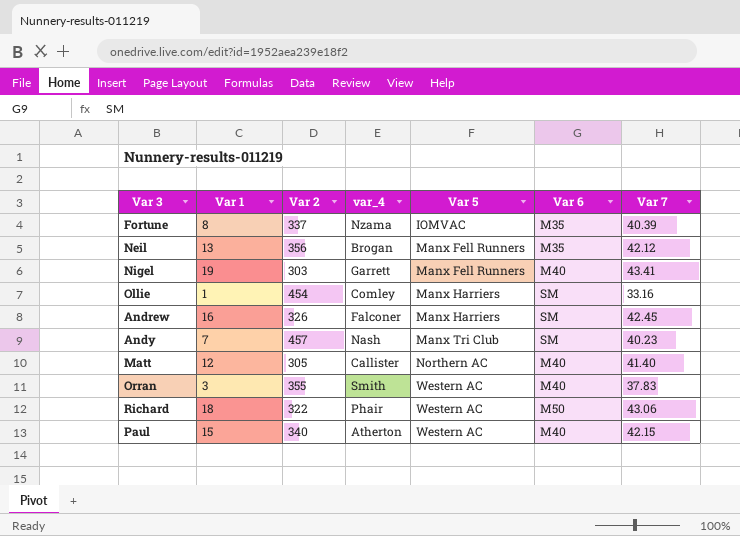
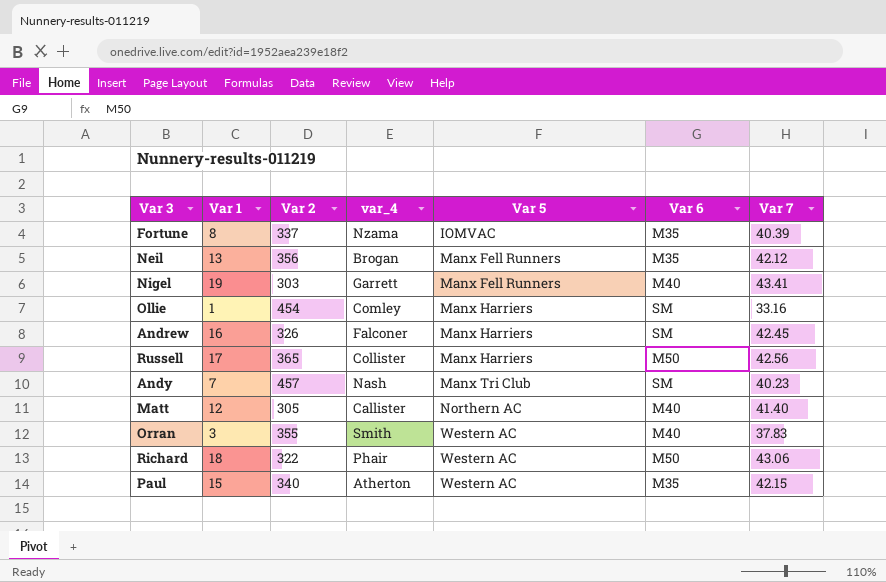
row Russell: none -> 17 | 365 | Collister | Manx Harriers | M50 | 42.56
Paul | Var 6: M40 -> M35

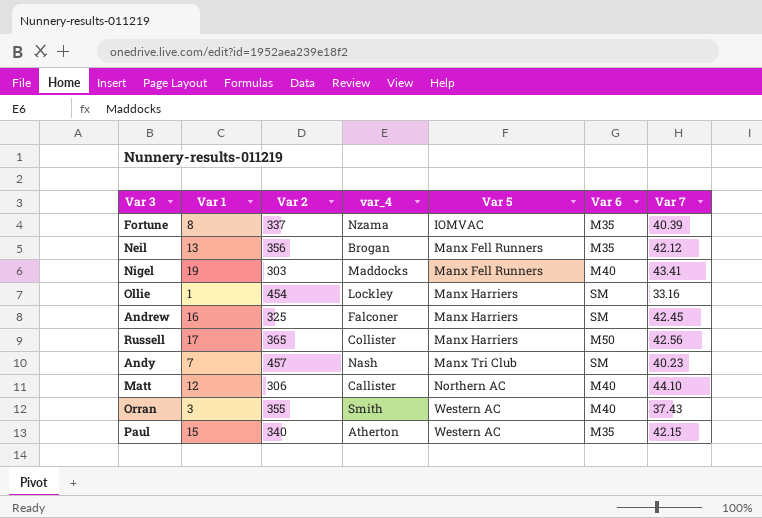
row Richard: 18 | 322 | Phair | Western AC | M50 | 43.06 -> none
Nigel | var_4: Garrett -> Maddocks
Ollie | var_4: Comley -> Lockley
Andrew | Var 2: 326 -> 325
Matt | Var 2: 305 -> 306
Matt | Var 7: 41.40 -> 44.10
Orran | Var 7: 37.83 -> 37.43

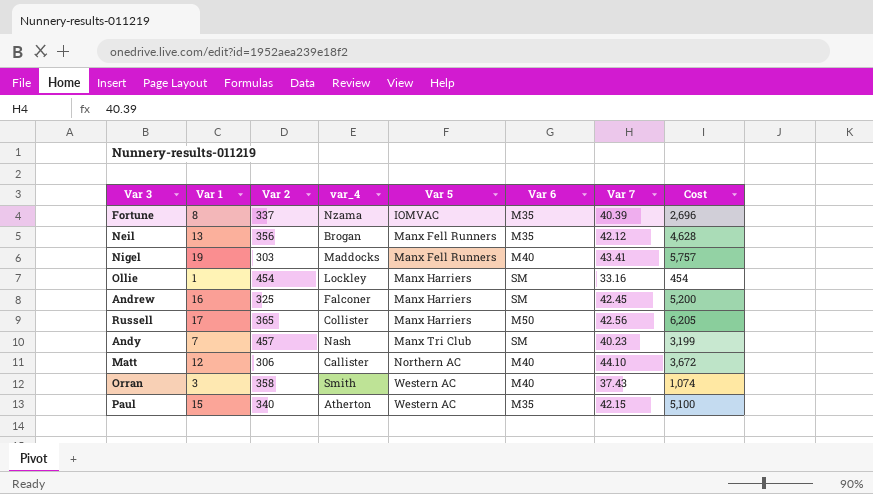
column Cost | formula: none -> [Var 1] * [Var 2]
Orran | Var 2: 355 -> 358

